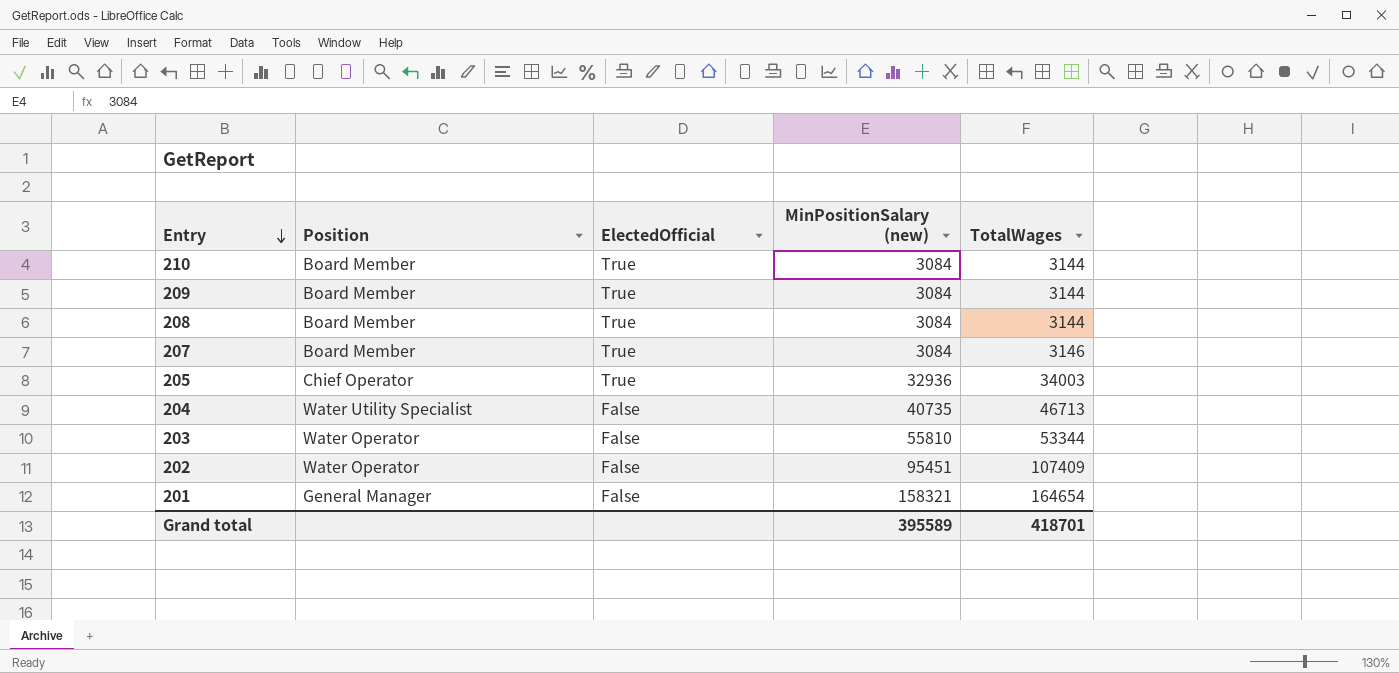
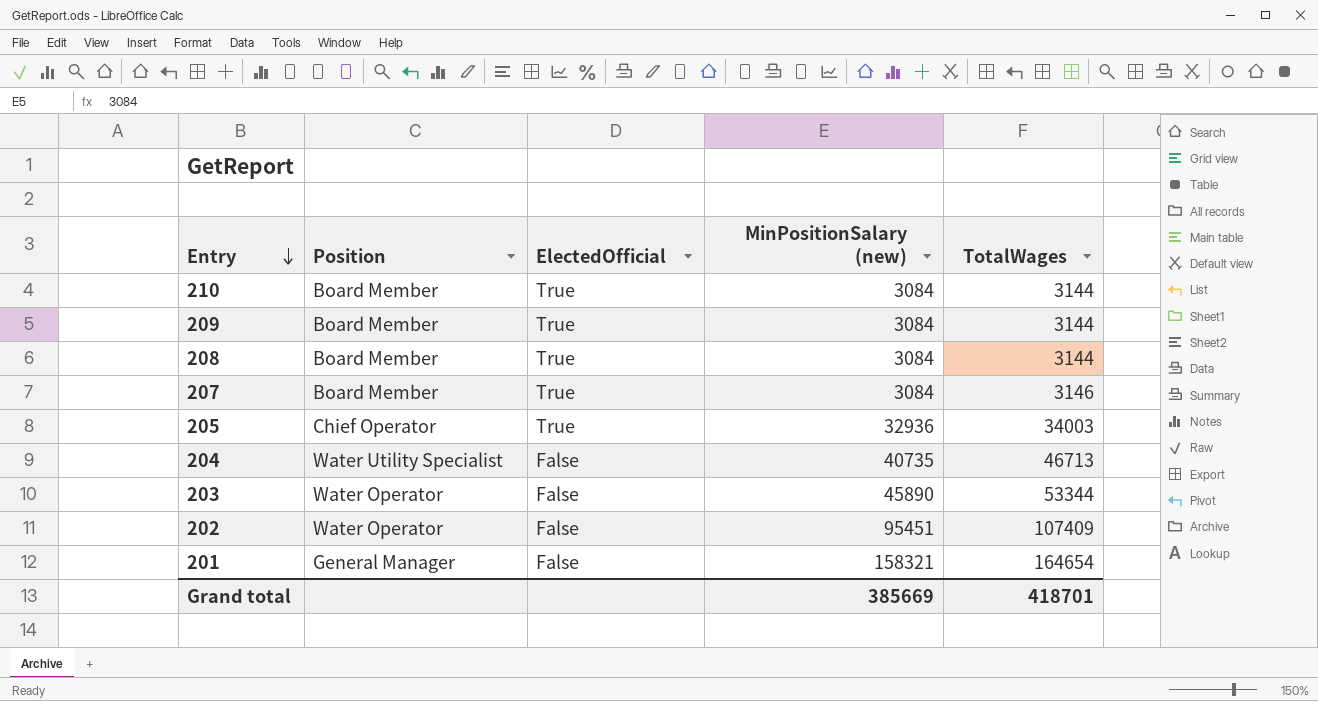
203 | MinPositionSalary (new): 55810 -> 45890
Grand total | MinPositionSalary (new): 395589 -> 385669

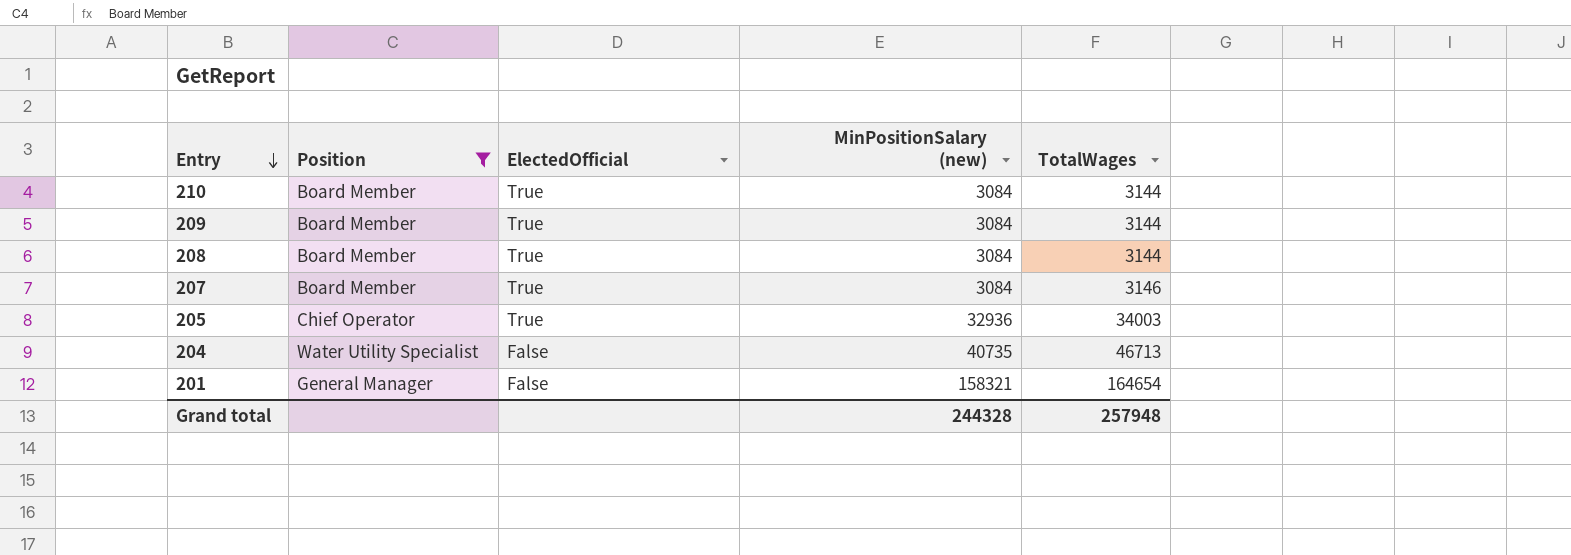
filter: none -> Position != Water Operator
Grand total | MinPositionSalary (new): 385669 -> 244328
Grand total | TotalWages: 418701 -> 257948

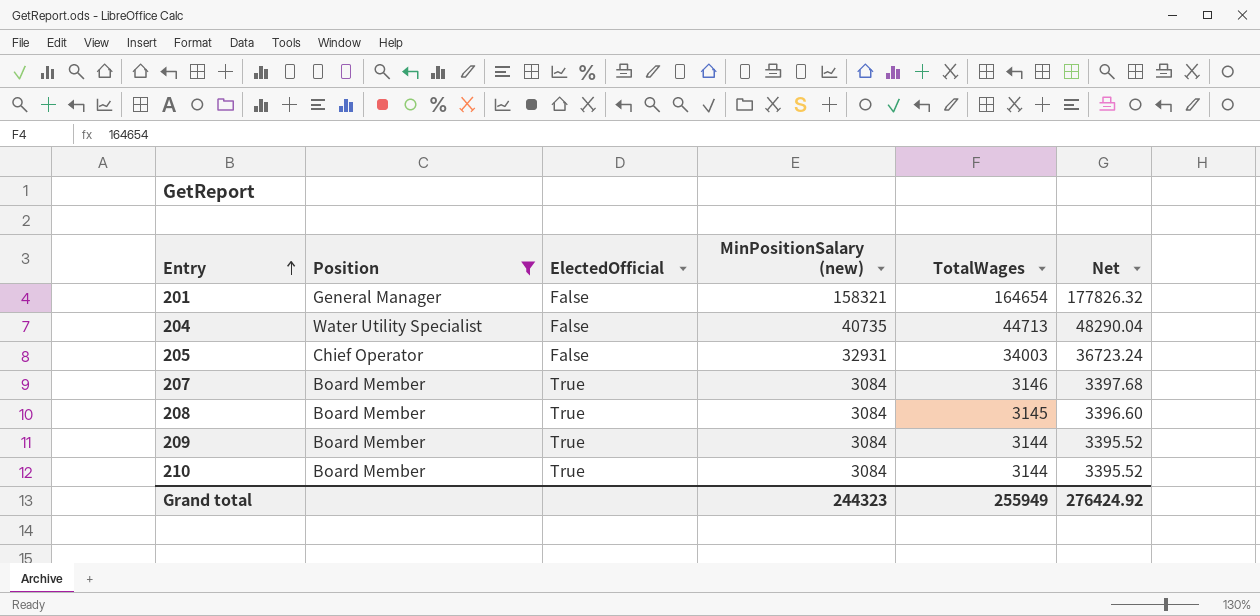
row order: Entry descending -> Entry ascending
column Net | formula: none -> [TotalWages] * 1.08
204 | TotalWages: 46713 -> 44713
205 | ElectedOfficial: True -> False
205 | MinPositionSalary (new): 32936 -> 32931
208 | TotalWages: 3144 -> 3145
Grand total | MinPositionSalary (new): 244328 -> 244323
Grand total | TotalWages: 257948 -> 255949

